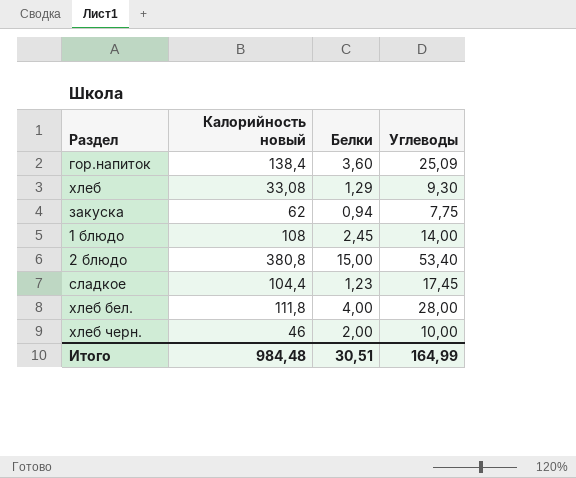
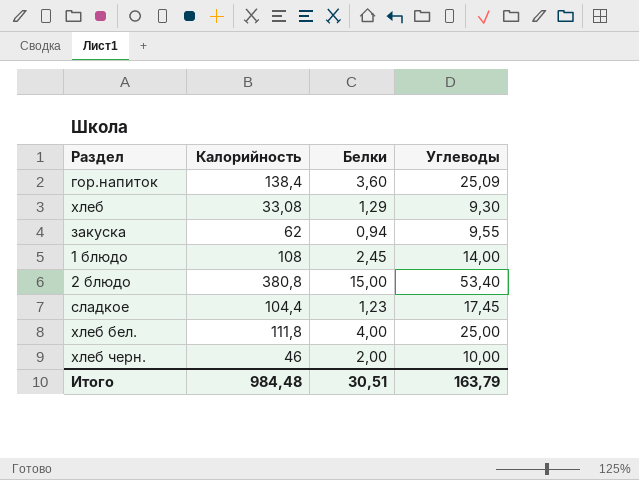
column name: Калорийность новый -> Калорийность
закуска | Углеводы: 7,75 -> 9,55
хлеб бел. | Углеводы: 28,00 -> 25,00
Итого | Углеводы: 164,99 -> 163,79

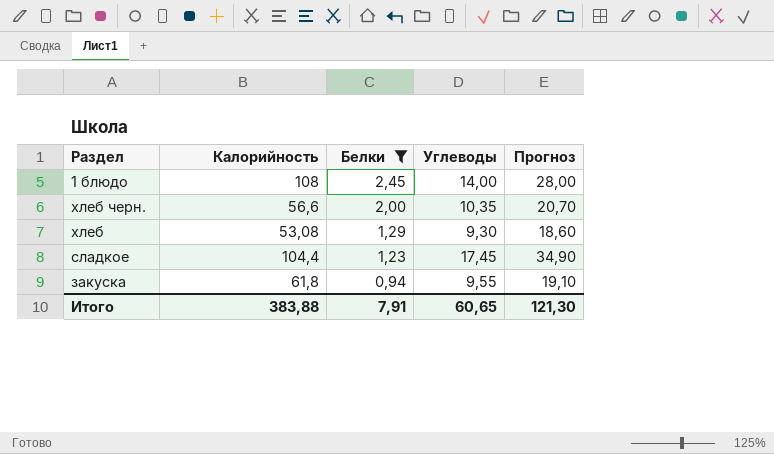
filter: none -> Белки <= 2,45
row order: none -> Белки descending
column Прогноз | formula: none -> [Углеводы] * 2
хлеб черн. | Калорийность: 46 -> 56,6
хлеб черн. | Углеводы: 10,00 -> 10,35
хлеб | Калорийность: 33,08 -> 53,08
закуска | Калорийность: 62 -> 61,8
Итого | Калорийность: 984,48 -> 383,88
Итого | Белки: 30,51 -> 7,91
Итого | Углеводы: 163,79 -> 60,65

